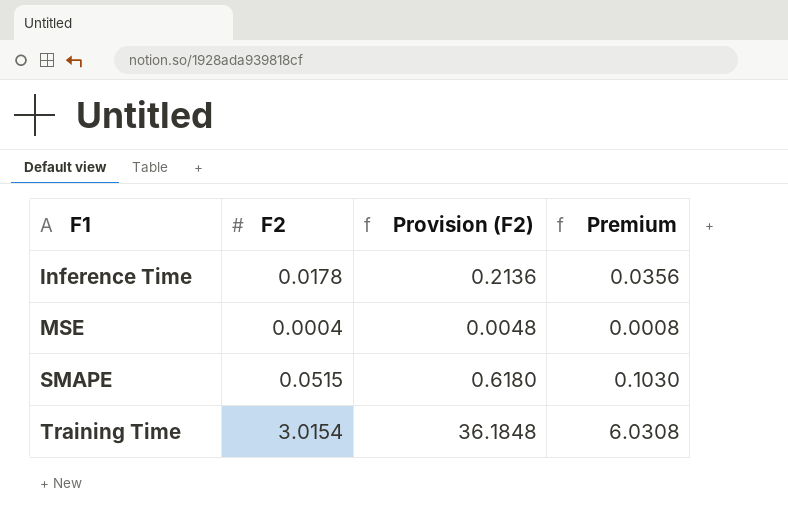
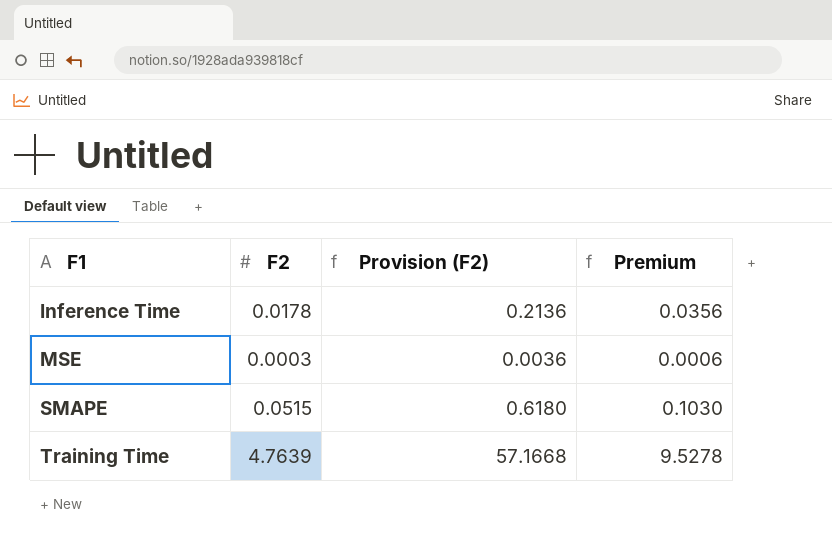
MSE | F2: 0.0004 -> 0.0003
MSE | Provision (F2): 0.0048 -> 0.0036
MSE | Premium: 0.0008 -> 0.0006
Training Time | F2: 3.0154 -> 4.7639
Training Time | Provision (F2): 36.1848 -> 57.1668
Training Time | Premium: 6.0308 -> 9.5278

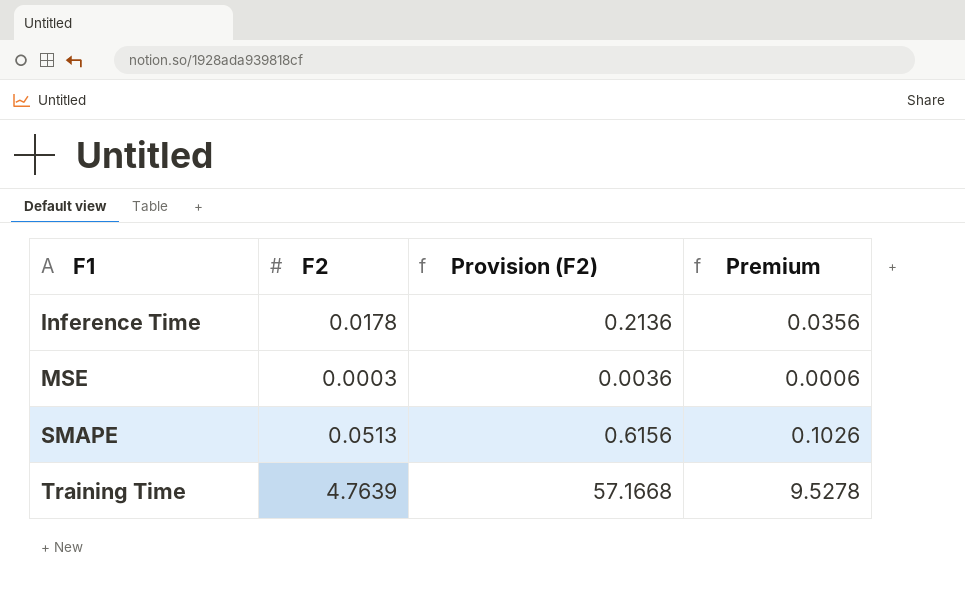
SMAPE | F2: 0.0515 -> 0.0513
SMAPE | Provision (F2): 0.6180 -> 0.6156
SMAPE | Premium: 0.1030 -> 0.1026

